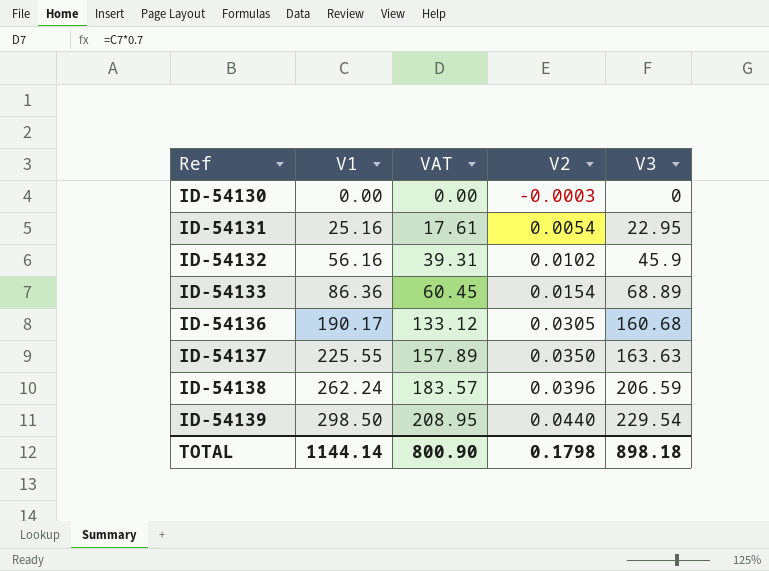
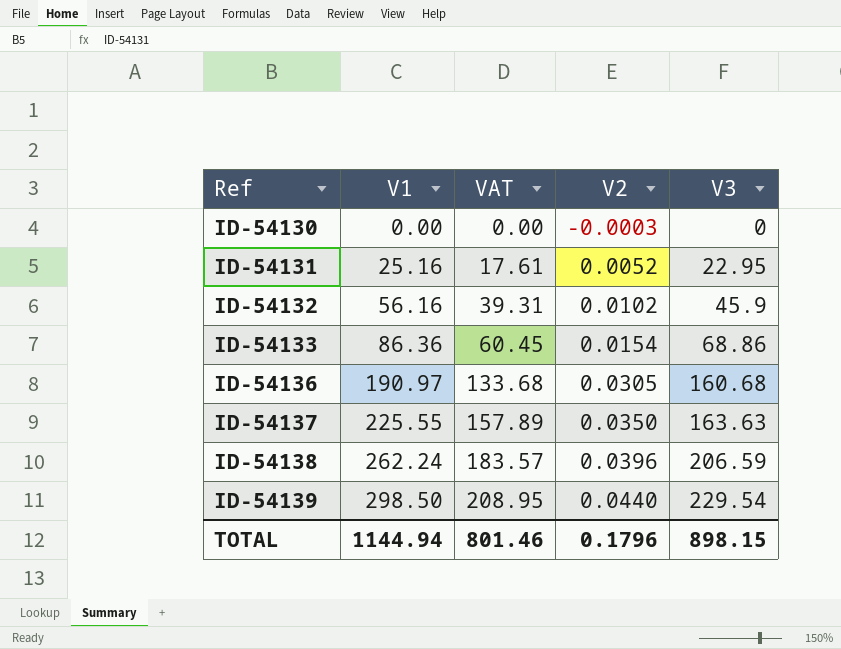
ID-54131 | V2: 0.0054 -> 0.0052
ID-54133 | V3: 68.89 -> 68.86
ID-54136 | V1: 190.17 -> 190.97
ID-54136 | VAT: 133.12 -> 133.68
TOTAL | V1: 1144.14 -> 1144.94
TOTAL | VAT: 800.90 -> 801.46
TOTAL | V2: 0.1798 -> 0.1796
TOTAL | V3: 898.18 -> 898.15

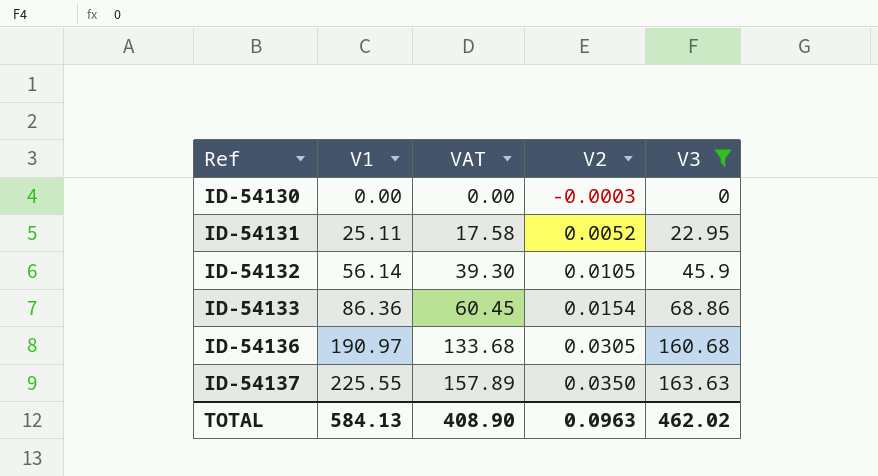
filter: none -> V3 <= 163.63
ID-54131 | V1: 25.16 -> 25.11
ID-54131 | VAT: 17.61 -> 17.58
ID-54132 | V1: 56.16 -> 56.14
ID-54132 | VAT: 39.31 -> 39.30
ID-54132 | V2: 0.0102 -> 0.0105
TOTAL | V1: 1144.94 -> 584.13
TOTAL | VAT: 801.46 -> 408.90
TOTAL | V2: 0.1796 -> 0.0963
TOTAL | V3: 898.15 -> 462.02

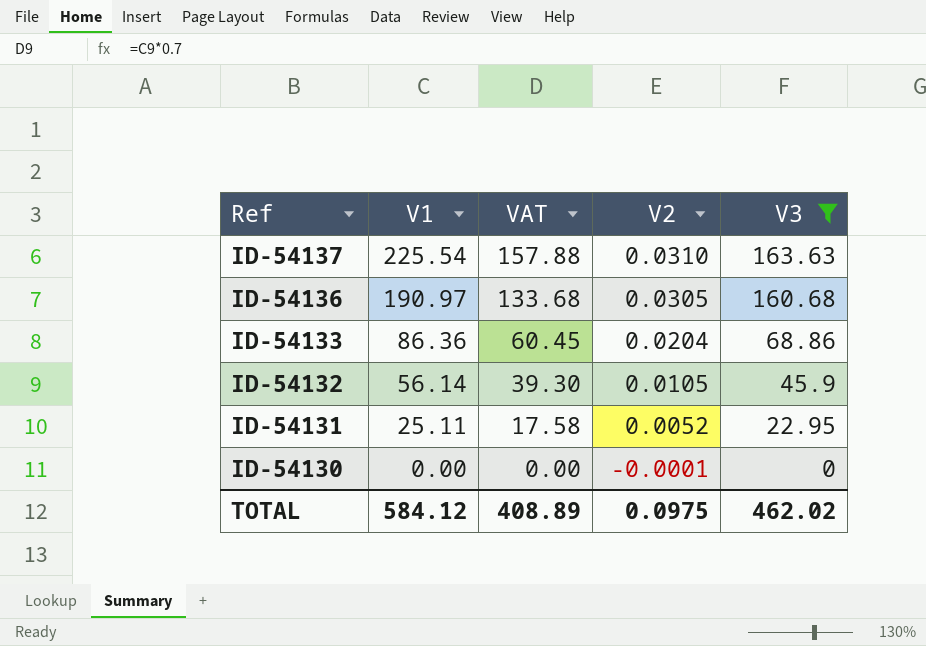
row order: Ref ascending -> Ref descending
ID-54137 | V1: 225.55 -> 225.54
ID-54137 | VAT: 157.89 -> 157.88
ID-54137 | V2: 0.0350 -> 0.0310
ID-54133 | V2: 0.0154 -> 0.0204
ID-54130 | V2: -0.0003 -> -0.0001
TOTAL | V1: 584.13 -> 584.12
TOTAL | VAT: 408.90 -> 408.89
TOTAL | V2: 0.0963 -> 0.0975

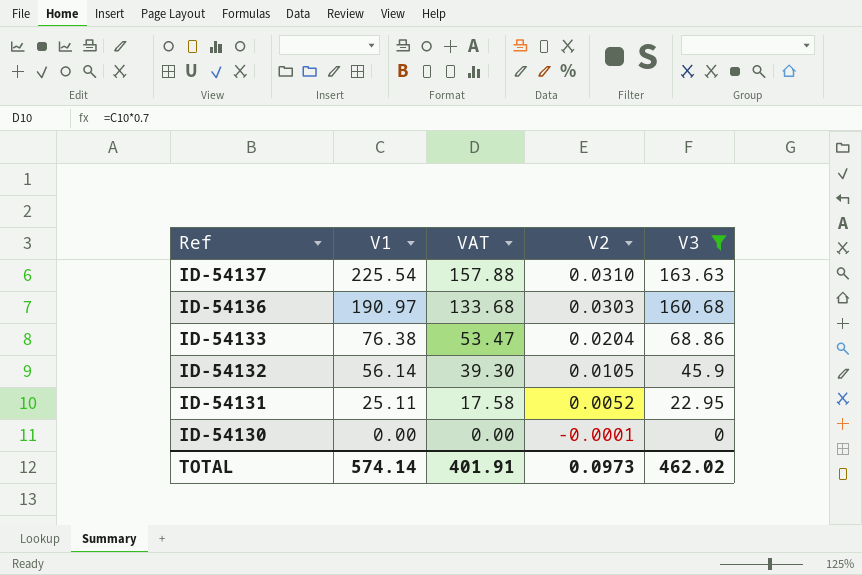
ID-54136 | V2: 0.0305 -> 0.0303
ID-54133 | V1: 86.36 -> 76.38
ID-54133 | VAT: 60.45 -> 53.47
TOTAL | V1: 584.12 -> 574.14
TOTAL | VAT: 408.89 -> 401.91
TOTAL | V2: 0.0975 -> 0.0973

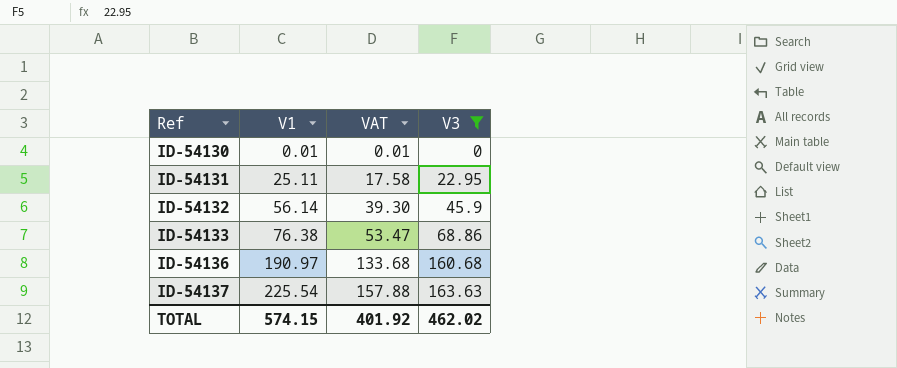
row order: Ref descending -> Ref ascending
column V2 | position: 4 -> none
ID-54130 | V1: 0.00 -> 0.01
ID-54130 | VAT: 0.00 -> 0.01
TOTAL | V1: 574.14 -> 574.15
TOTAL | VAT: 401.91 -> 401.92

